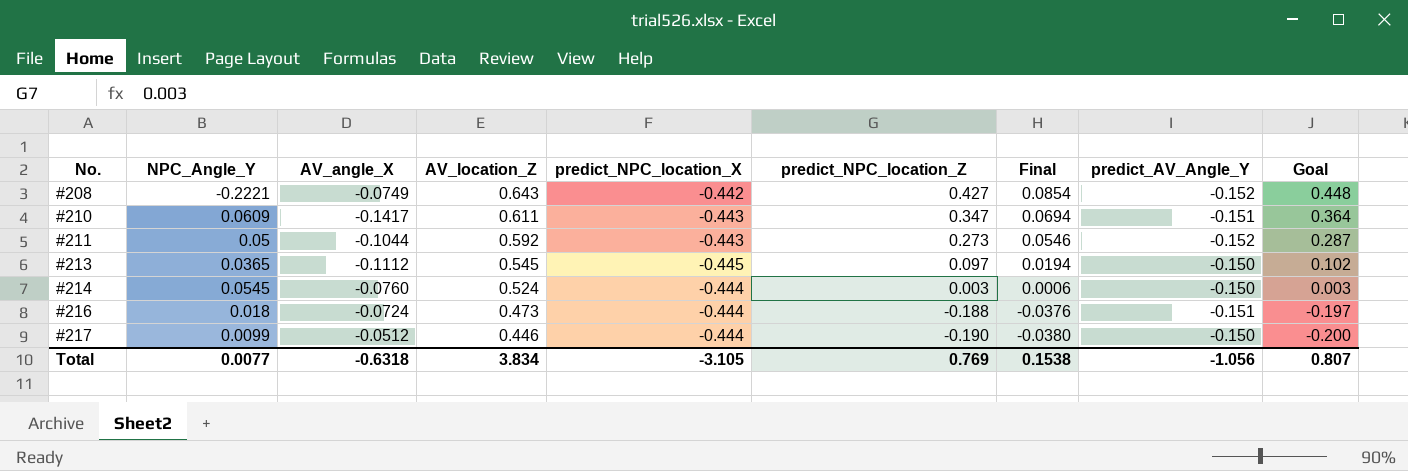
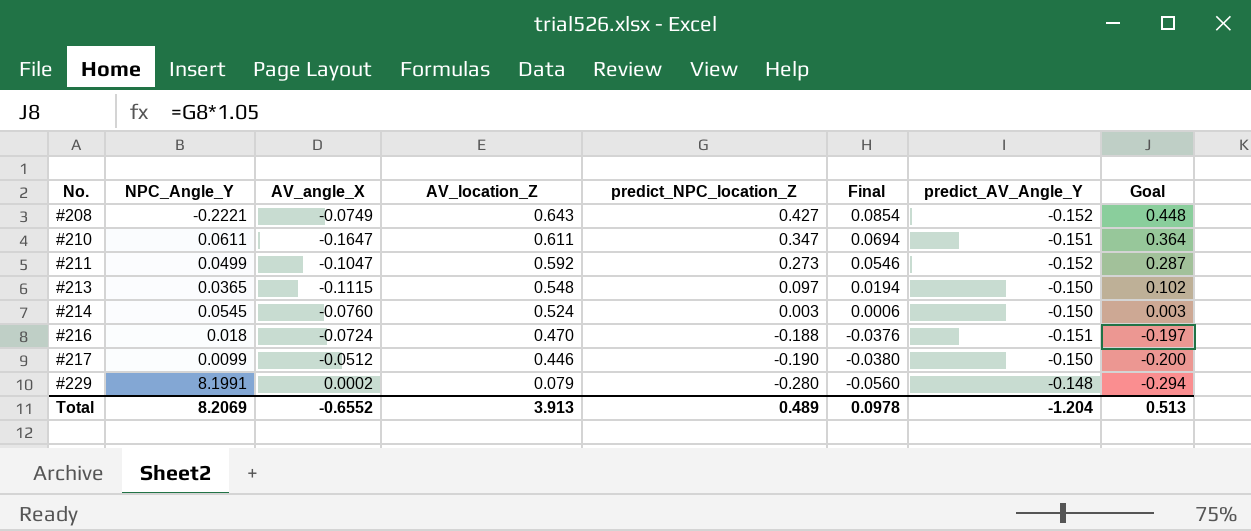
column predict_NPC_location_X | position: 5 -> none
#210 | NPC_Angle_Y: 0.0609 -> 0.0611
#210 | AV_angle_X: -0.1417 -> -0.1647
#211 | NPC_Angle_Y: 0.05 -> 0.0499
#211 | AV_angle_X: -0.1044 -> -0.1047
#213 | AV_angle_X: -0.1112 -> -0.1115
#213 | AV_location_Z: 0.545 -> 0.548
#216 | AV_location_Z: 0.473 -> 0.470
row #229: none -> 8.1991 | 0.0002 | 0.079 | -0.280 | -0.0560 | -0.148 | -0.294
Total | NPC_Angle_Y: 0.0077 -> 8.2069
Total | AV_angle_X: -0.6318 -> -0.6552
Total | AV_location_Z: 3.834 -> 3.913
Total | predict_NPC_location_Z: 0.769 -> 0.489
Total | Final: 0.1538 -> 0.0978
Total | predict_AV_Angle_Y: -1.056 -> -1.204
Total | Goal: 0.807 -> 0.513

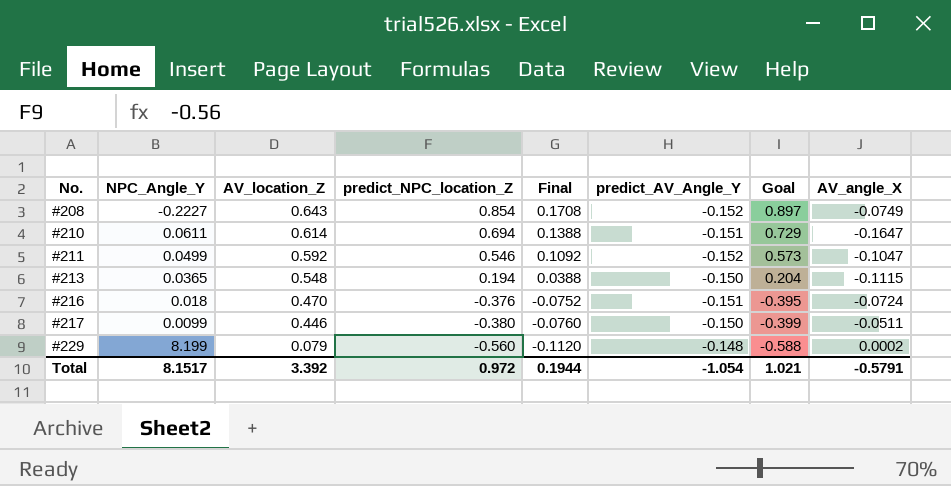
column AV_angle_X | position: 3 -> 8
row #214: 0.0545 | -0.0760 | 0.524 | 0.003 | 0.0006 | -0.150 | 0.003 -> none
#208 | NPC_Angle_Y: -0.2221 -> -0.2227
#208 | predict_NPC_location_Z: 0.427 -> 0.854
#208 | Final: 0.0854 -> 0.1708
#208 | Goal: 0.448 -> 0.897
#210 | AV_location_Z: 0.611 -> 0.614
#210 | predict_NPC_location_Z: 0.347 -> 0.694
#210 | Final: 0.0694 -> 0.1388
#210 | Goal: 0.364 -> 0.729
#211 | predict_NPC_location_Z: 0.273 -> 0.546
#211 | Final: 0.0546 -> 0.1092
#211 | Goal: 0.287 -> 0.573
#213 | predict_NPC_location_Z: 0.097 -> 0.194
#213 | Final: 0.0194 -> 0.0388
#213 | Goal: 0.102 -> 0.204
#216 | predict_NPC_location_Z: -0.188 -> -0.376
#216 | Final: -0.0376 -> -0.0752
#216 | Goal: -0.197 -> -0.395
#217 | predict_NPC_location_Z: -0.190 -> -0.380
#217 | Final: -0.0380 -> -0.0760
#217 | Goal: -0.200 -> -0.399
#217 | AV_angle_X: -0.0512 -> -0.0511
#229 | NPC_Angle_Y: 8.1991 -> 8.199
#229 | predict_NPC_location_Z: -0.280 -> -0.560
#229 | Final: -0.0560 -> -0.1120
#229 | Goal: -0.294 -> -0.588
Total | NPC_Angle_Y: 8.2069 -> 8.1517
Total | AV_location_Z: 3.913 -> 3.392
Total | predict_NPC_location_Z: 0.489 -> 0.972
Total | Final: 0.0978 -> 0.1944
Total | predict_AV_Angle_Y: -1.204 -> -1.054
Total | Goal: 0.513 -> 1.021
Total | AV_angle_X: -0.6552 -> -0.5791

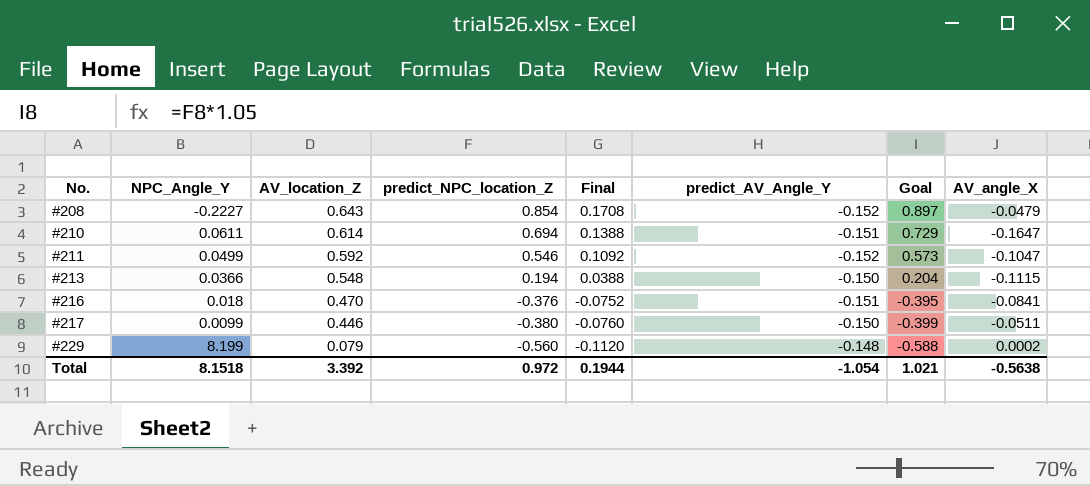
#208 | AV_angle_X: -0.0749 -> -0.0479
#213 | NPC_Angle_Y: 0.0365 -> 0.0366
#216 | AV_angle_X: -0.0724 -> -0.0841
Total | NPC_Angle_Y: 8.1517 -> 8.1518
Total | AV_angle_X: -0.5791 -> -0.5638

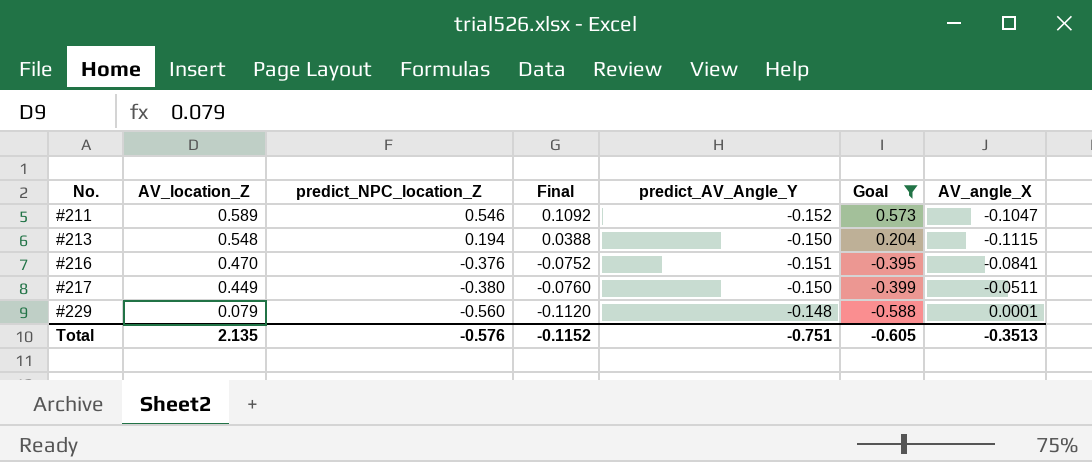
filter: none -> Goal <= 0.573
column NPC_Angle_Y | position: 2 -> none
#211 | AV_location_Z: 0.592 -> 0.589
#217 | AV_location_Z: 0.446 -> 0.449
#229 | AV_angle_X: 0.0002 -> 0.0001
Total | AV_location_Z: 3.392 -> 2.135
Total | predict_NPC_location_Z: 0.972 -> -0.576
Total | Final: 0.1944 -> -0.1152
Total | predict_AV_Angle_Y: -1.054 -> -0.751
Total | Goal: 1.021 -> -0.605
Total | AV_angle_X: -0.5638 -> -0.3513

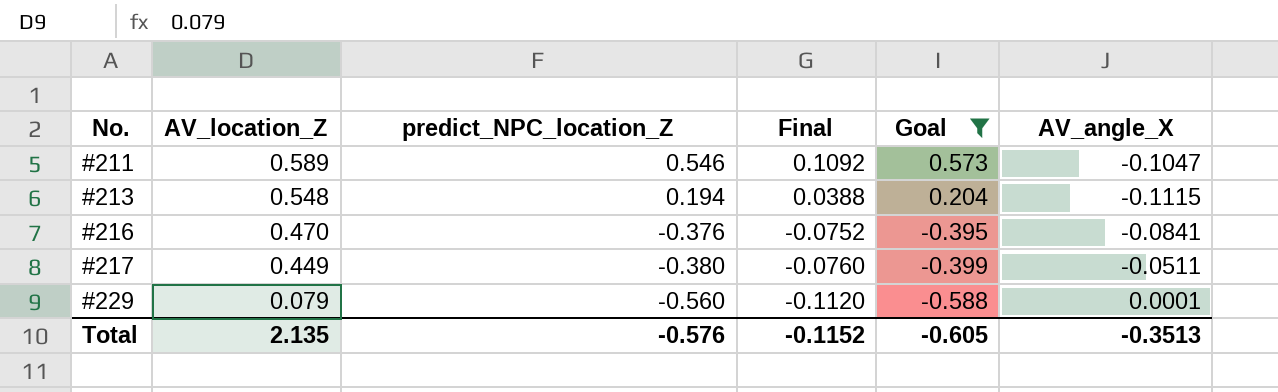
column predict_AV_Angle_Y | position: 5 -> none

